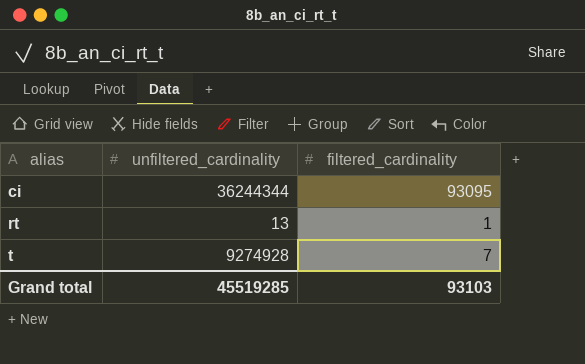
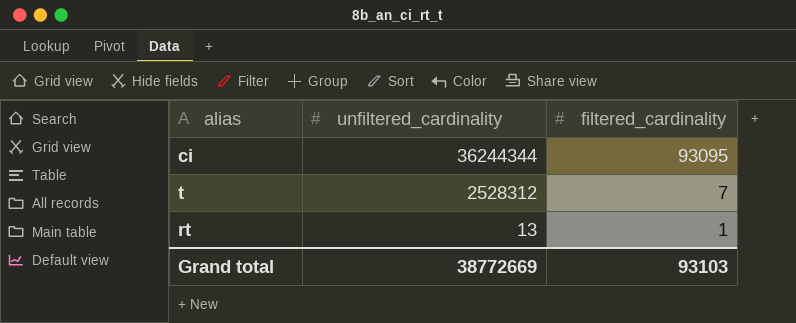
row order: alias ascending -> unfiltered_cardinality descending
t | unfiltered_cardinality: 9274928 -> 2528312
Grand total | unfiltered_cardinality: 45519285 -> 38772669

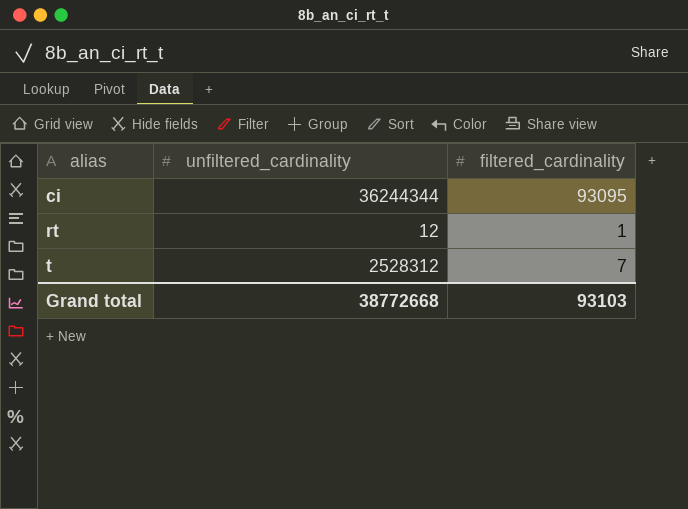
row order: unfiltered_cardinality descending -> alias ascending
rt | unfiltered_cardinality: 13 -> 12
Grand total | unfiltered_cardinality: 38772669 -> 38772668

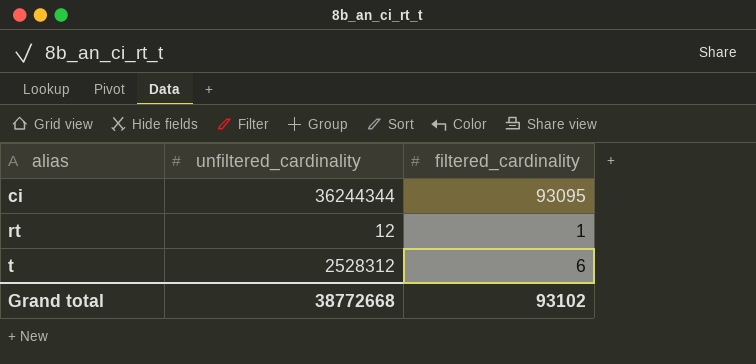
t | filtered_cardinality: 7 -> 6
Grand total | filtered_cardinality: 93103 -> 93102

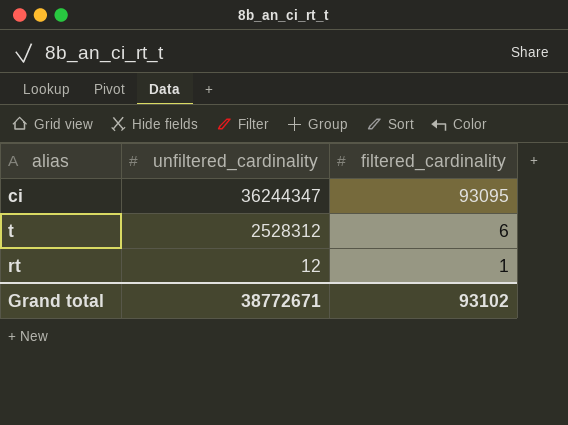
row order: alias ascending -> unfiltered_cardinality descending
ci | unfiltered_cardinality: 36244344 -> 36244347
Grand total | unfiltered_cardinality: 38772668 -> 38772671

